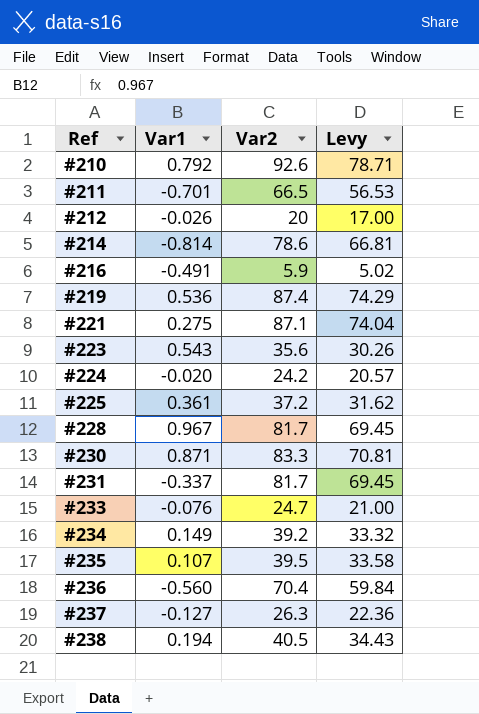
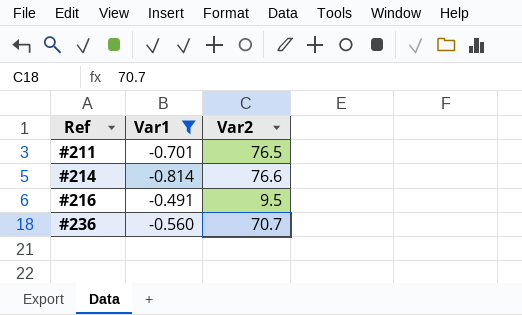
filter: none -> Var1 <= -0.491
column Levy | formula: [Var2] * 0.85 -> none
#211 | Var2: 66.5 -> 76.5
#214 | Var2: 78.6 -> 76.6
#216 | Var2: 5.9 -> 9.5
#236 | Var2: 70.4 -> 70.7

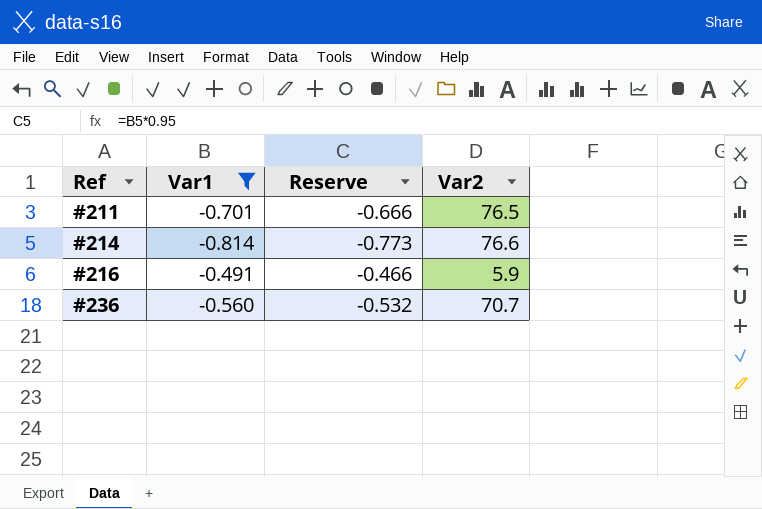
column Reserve | formula: none -> [Var1] * 0.95
#216 | Var2: 9.5 -> 5.9

